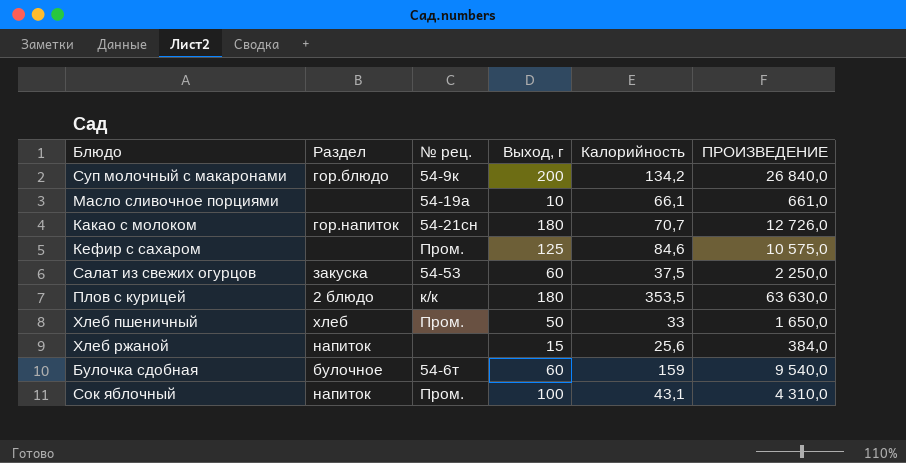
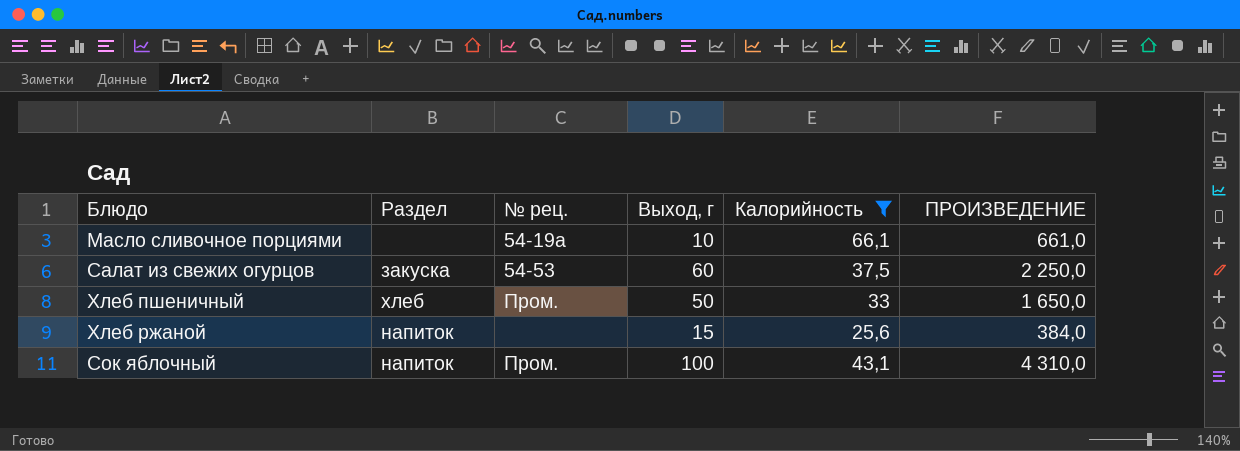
filter: none -> Калорийность <= 66,1

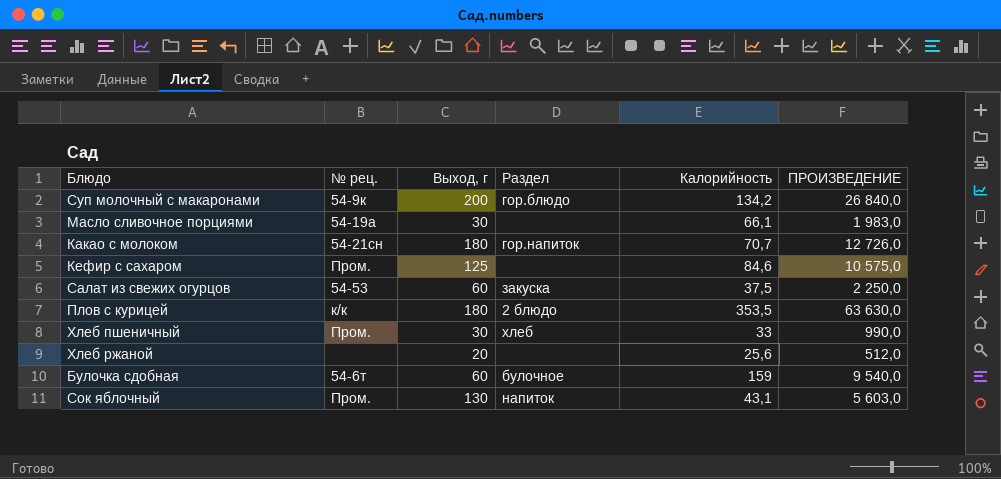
filter: Калорийность <= 66,1 -> none
column Раздел | position: 2 -> 4
Масло сливочное порциями | Выход, г: 10 -> 30
Масло сливочное порциями | ПРОИЗВЕДЕНИЕ: 661,0 -> 1 983,0
Хлеб пшеничный | Выход, г: 50 -> 30
Хлеб пшеничный | ПРОИЗВЕДЕНИЕ: 1 650,0 -> 990,0
Хлеб ржаной | Выход, г: 15 -> 20
Хлеб ржаной | Раздел: напиток -> none
Хлеб ржаной | ПРОИЗВЕДЕНИЕ: 384,0 -> 512,0
Сок яблочный | Выход, г: 100 -> 130
Сок яблочный | ПРОИЗВЕДЕНИЕ: 4 310,0 -> 5 603,0

